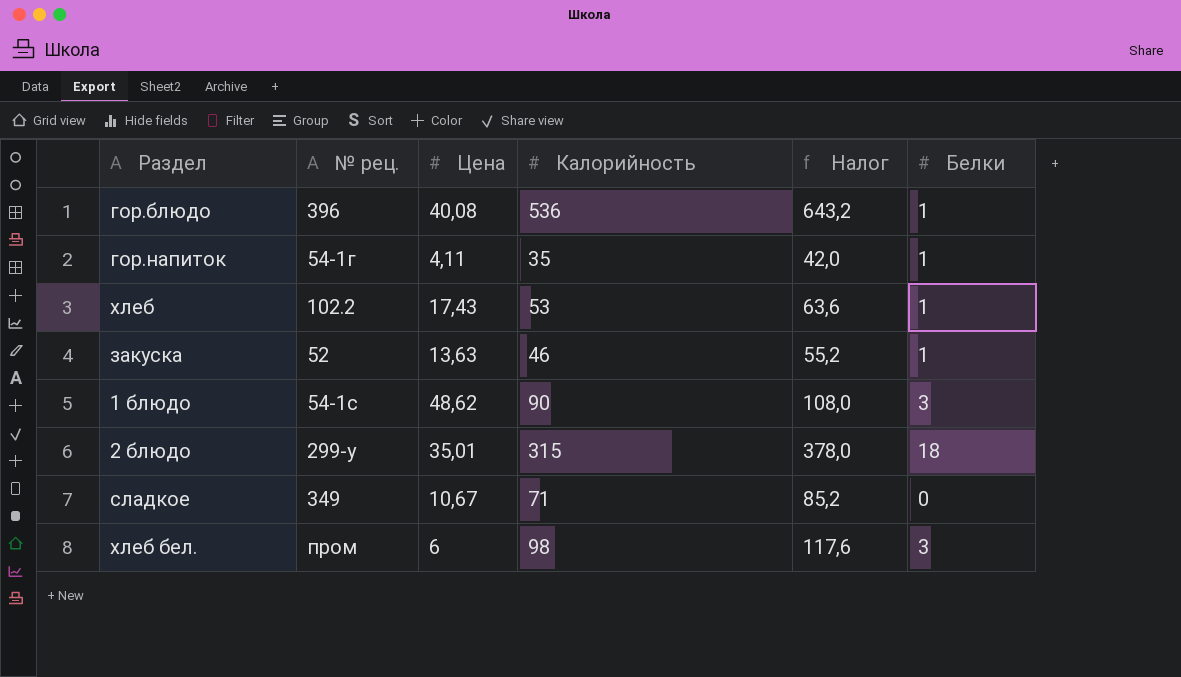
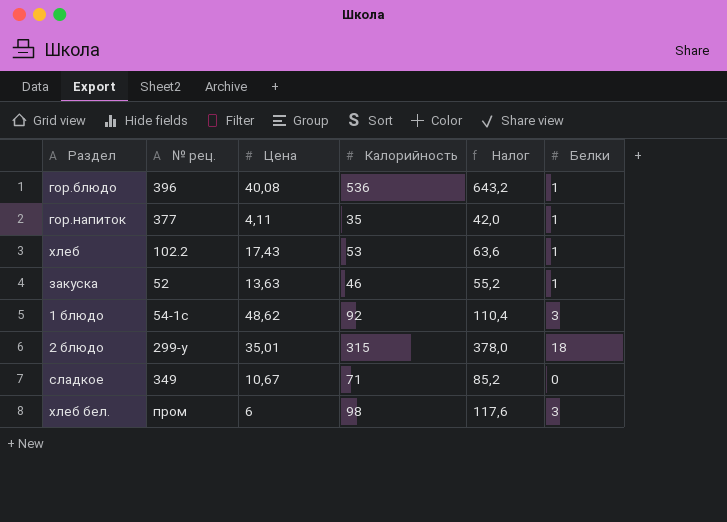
гор.напиток | № рец.: 54-1г -> 377
1 блюдо | Калорийность: 90 -> 92
1 блюдо | Налог: 108,0 -> 110,4

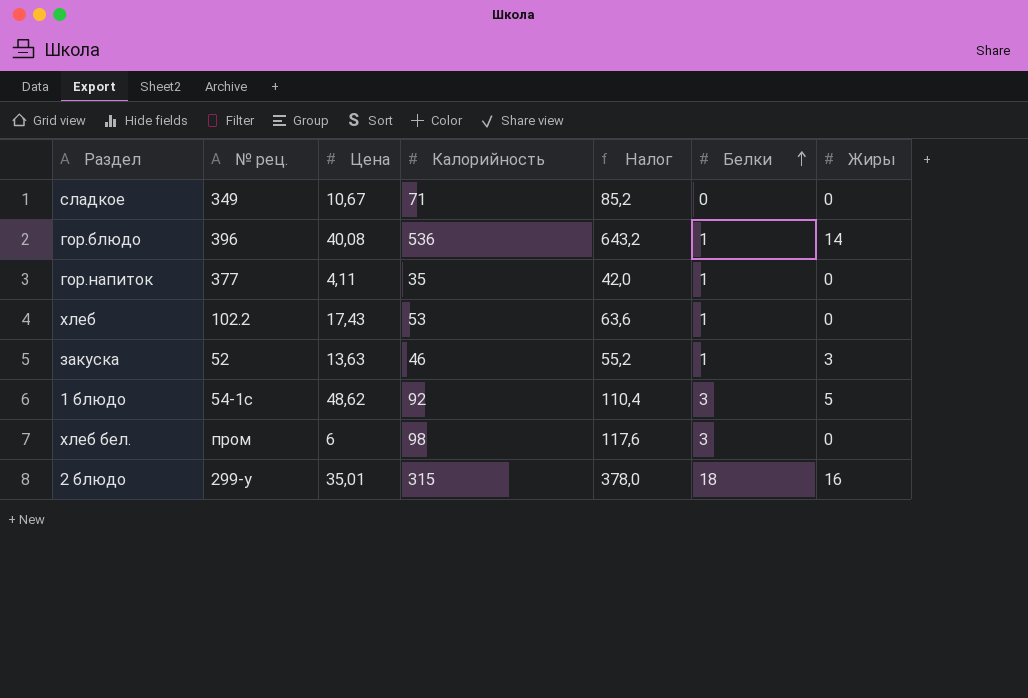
row order: none -> Белки ascending
column Жиры | position: none -> 7

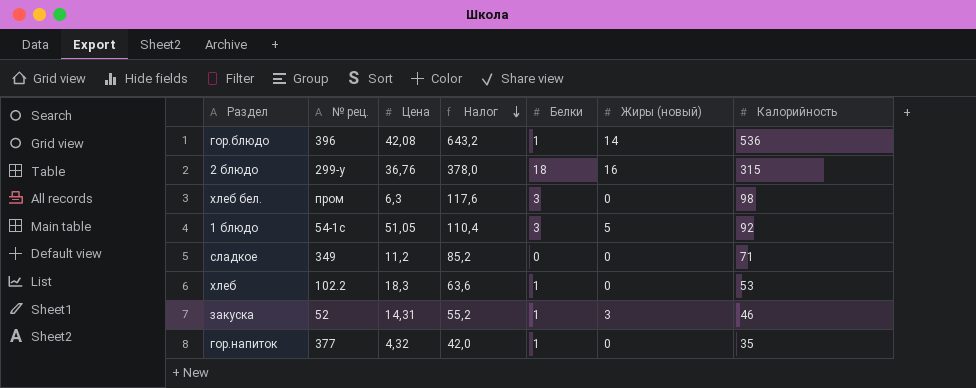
row order: Белки ascending -> Налог descending
column name: Жиры -> Жиры (новый)
column Калорийность | position: 4 -> 7
гор.блюдо | Цена: 40,08 -> 42,08
2 блюдо | Цена: 35,01 -> 36,76
хлеб бел. | Цена: 6 -> 6,3
1 блюдо | Цена: 48,62 -> 51,05
сладкое | Цена: 10,67 -> 11,2
хлеб | Цена: 17,43 -> 18,3
закуска | Цена: 13,63 -> 14,31
гор.напиток | Цена: 4,11 -> 4,32

